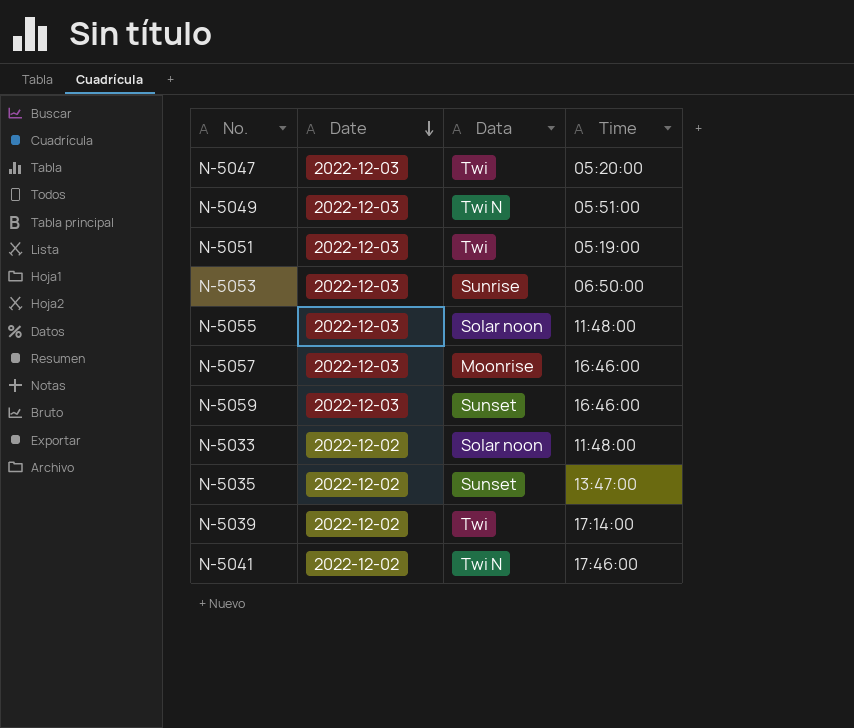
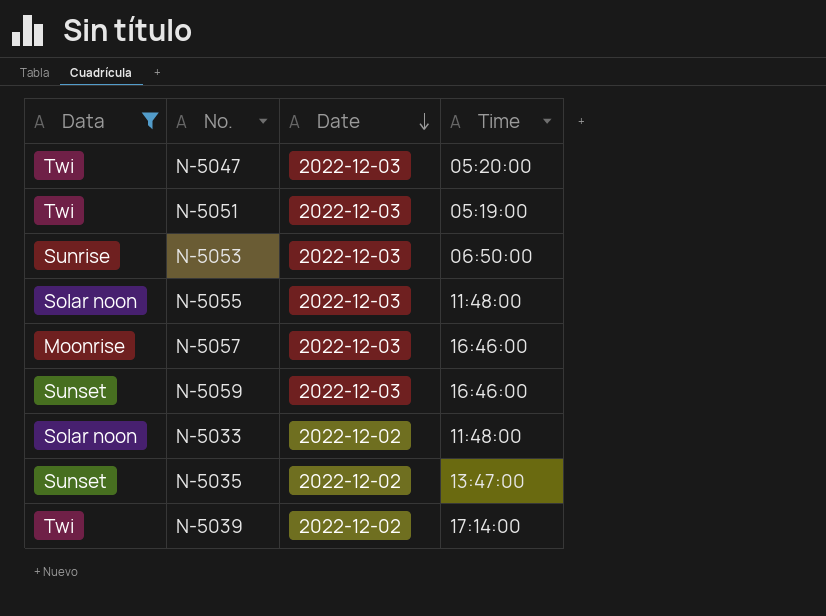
filter: none -> Data != Twi N
column Data | position: 3 -> 1

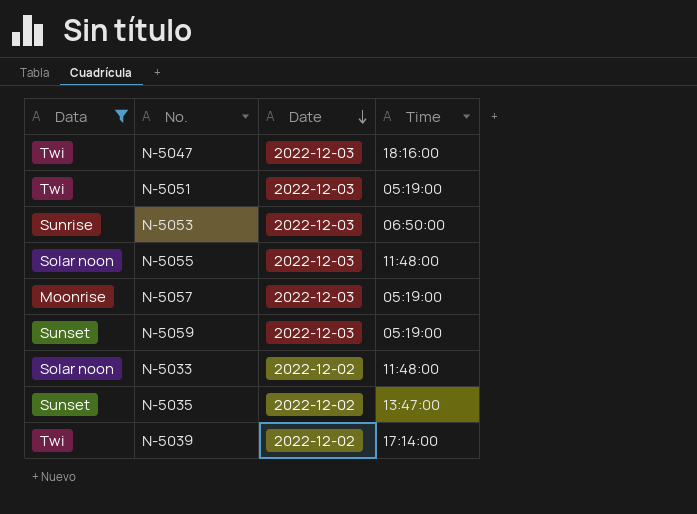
N-5047 | Time: 05:20:00 -> 18:16:00
N-5057 | Time: 16:46:00 -> 05:19:00
N-5059 | Time: 16:46:00 -> 05:19:00

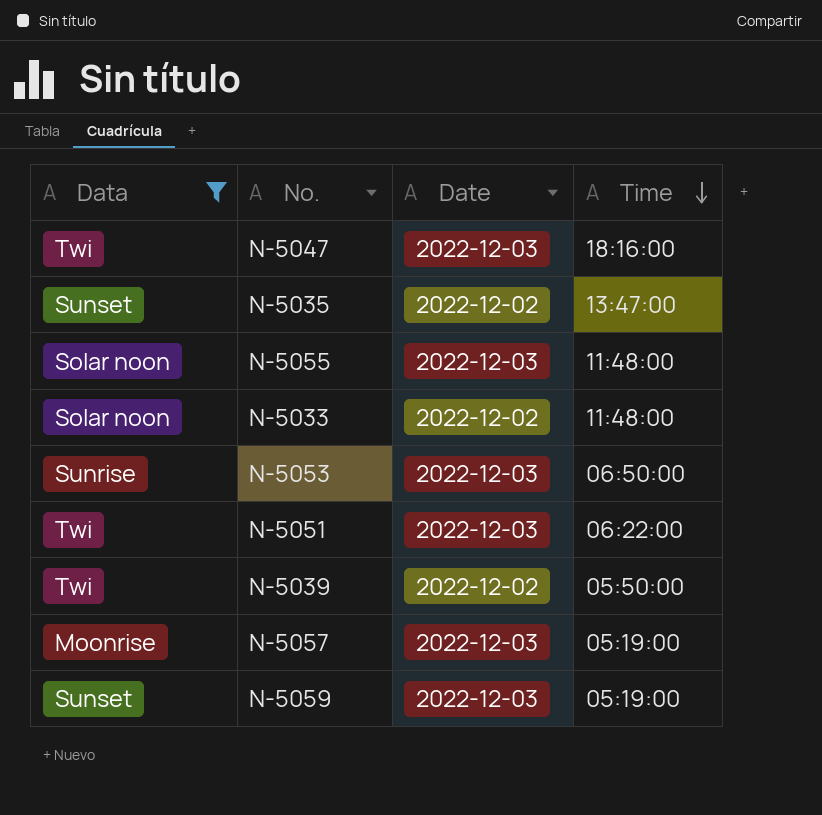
row order: Date descending -> Time descending
N-5051 | Time: 05:19:00 -> 06:22:00
N-5039 | Time: 17:14:00 -> 05:50:00

